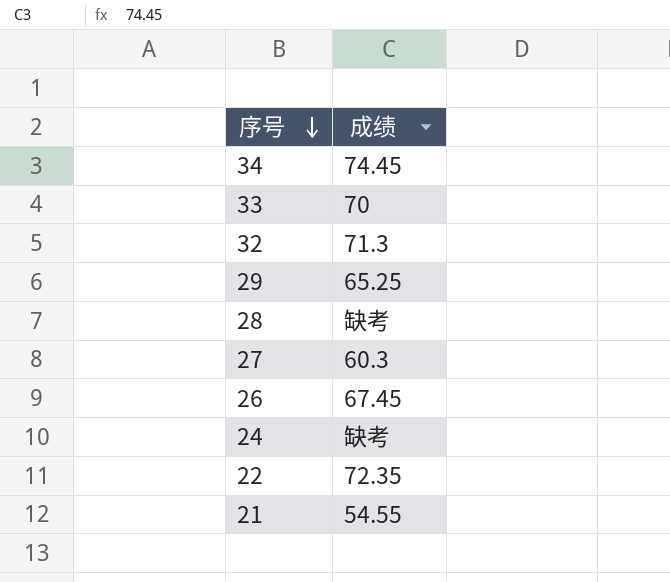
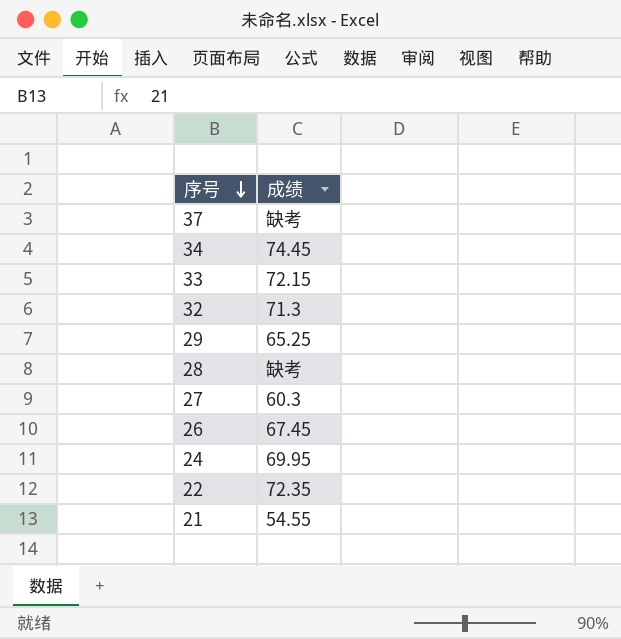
row 37: none -> 缺考
33 | 成绩: 70 -> 72.15
24 | 成绩: 缺考 -> 69.95

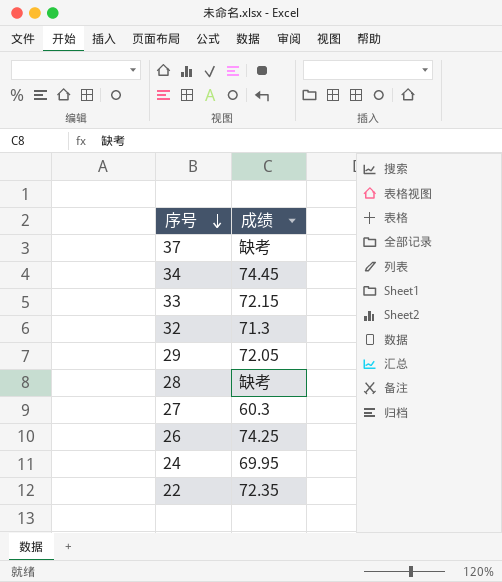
row 21: 54.55 -> none
29 | 成绩: 65.25 -> 72.05
26 | 成绩: 67.45 -> 74.25

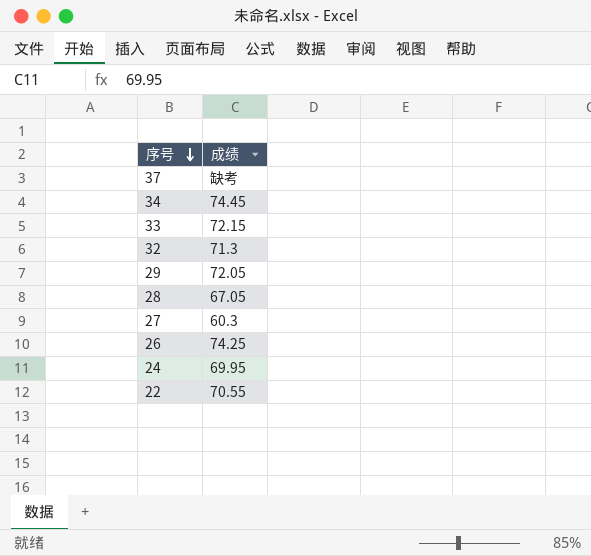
28 | 成绩: 缺考 -> 67.05
22 | 成绩: 72.35 -> 70.55

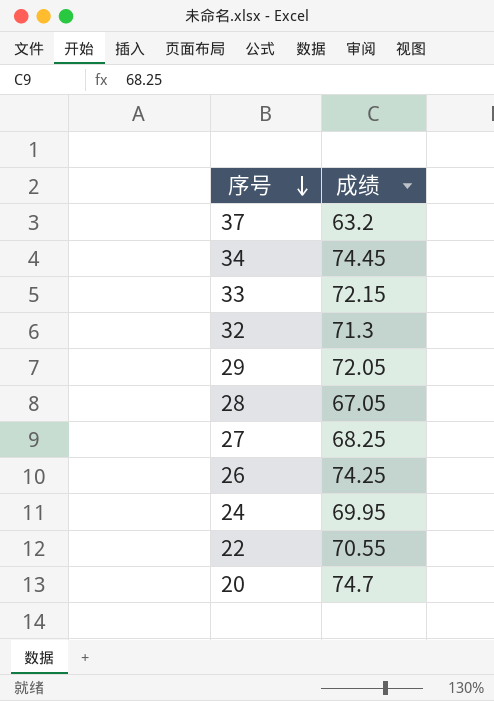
37 | 成绩: 缺考 -> 63.2
27 | 成绩: 60.3 -> 68.25
row 20: none -> 74.7

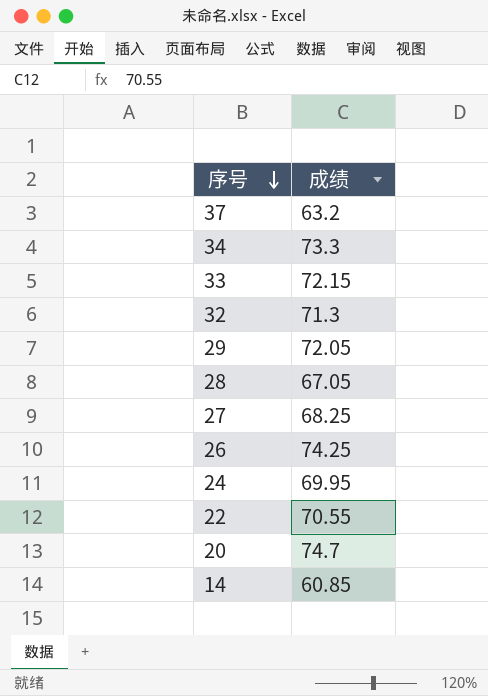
34 | 成绩: 74.45 -> 73.3
row 14: none -> 60.85

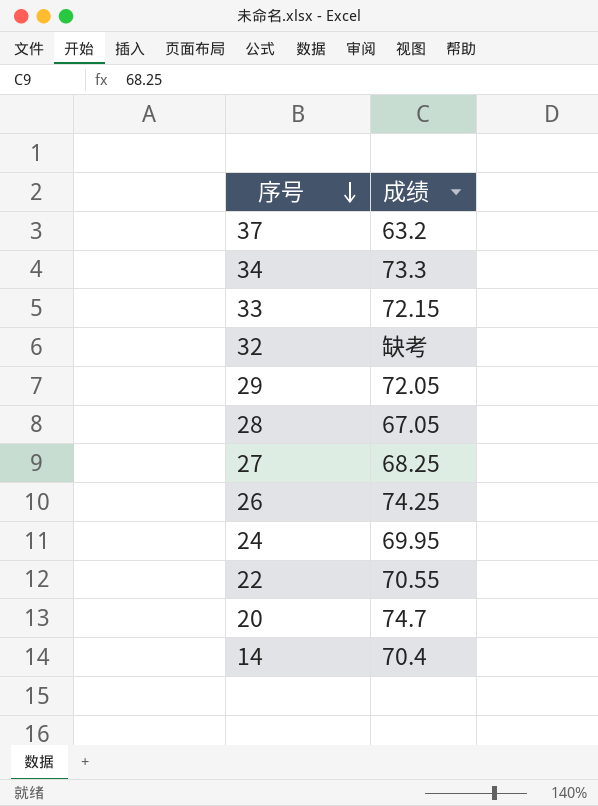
32 | 成绩: 71.3 -> 缺考
14 | 成绩: 60.85 -> 70.4

